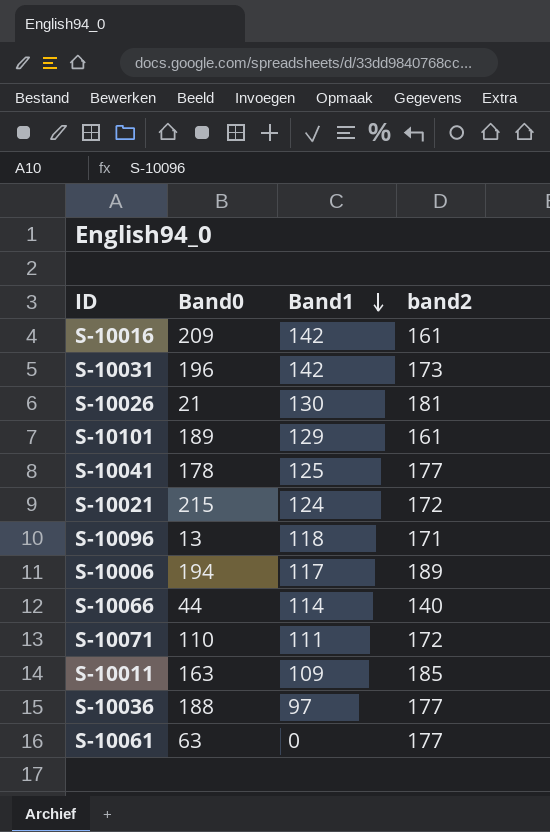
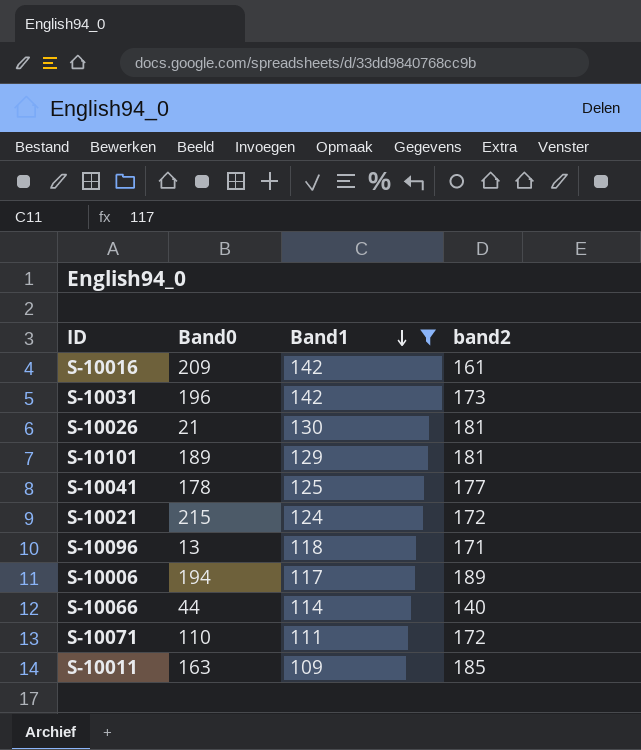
filter: none -> Band1 >= 109
S-10101 | band2: 161 -> 181

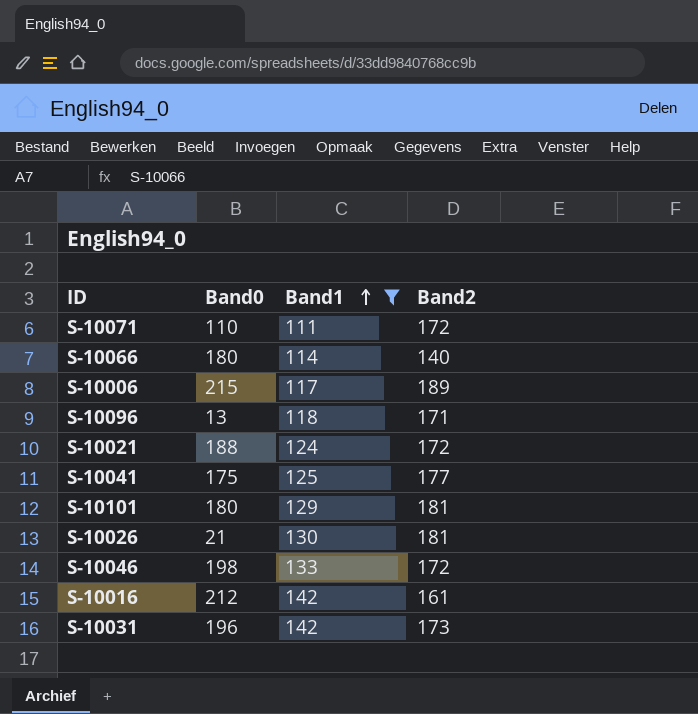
row order: Band1 descending -> Band1 ascending
column name: band2 -> Band2
row S-10011: 163 | 109 | 185 -> none
S-10066 | Band0: 44 -> 180
S-10006 | Band0: 194 -> 215
S-10021 | Band0: 215 -> 188
S-10041 | Band0: 178 -> 175
S-10101 | Band0: 189 -> 180
row S-10046: none -> 198 | 133 | 172
S-10016 | Band0: 209 -> 212

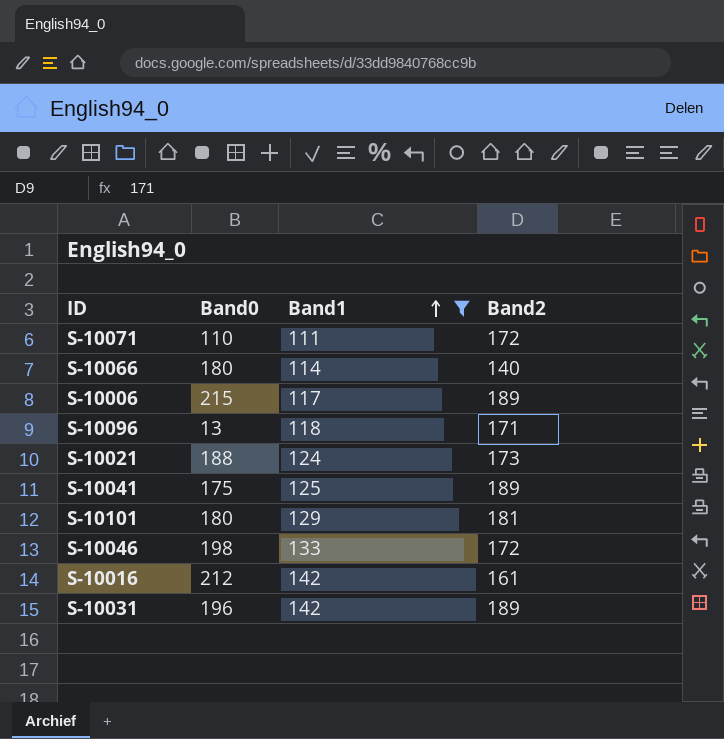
row S-10026: 21 | 130 | 181 -> none
S-10021 | Band2: 172 -> 173
S-10041 | Band2: 177 -> 189
S-10031 | Band2: 173 -> 189

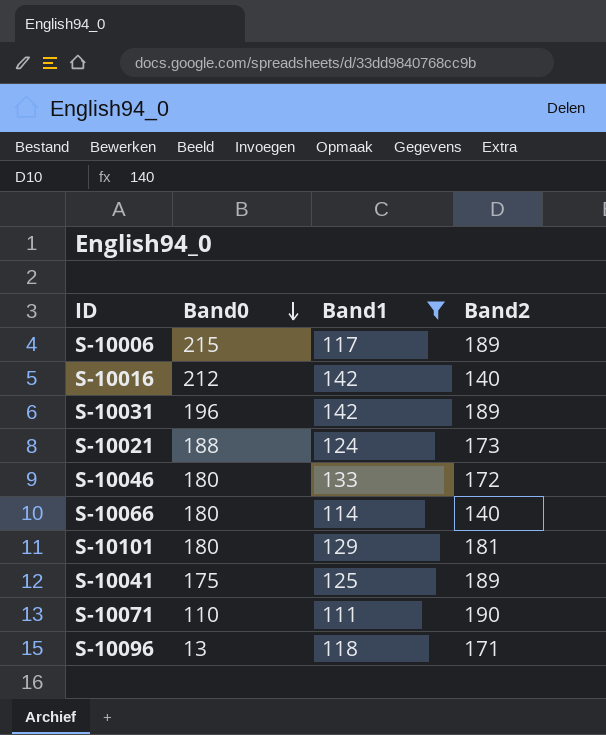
row order: Band1 ascending -> Band0 descending
S-10016 | Band2: 161 -> 140
S-10046 | Band0: 198 -> 180
S-10071 | Band2: 172 -> 190

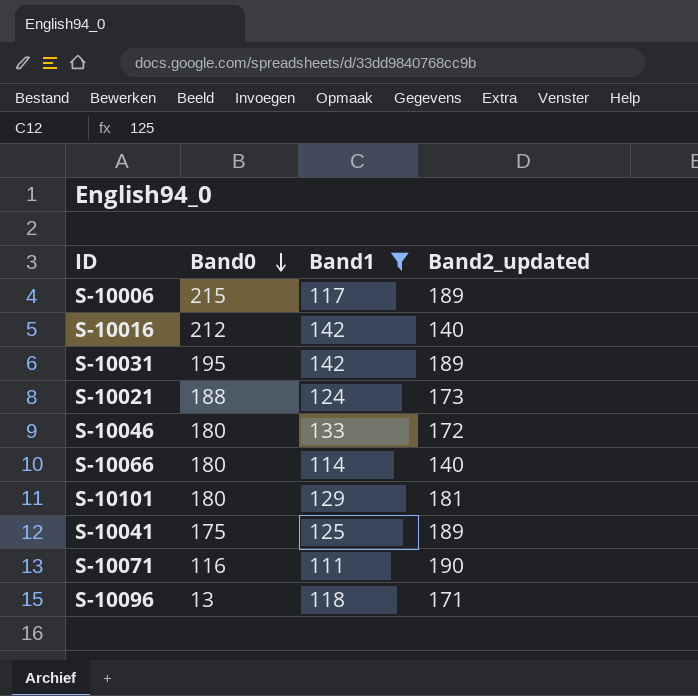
column name: Band2 -> Band2_updated
S-10031 | Band0: 196 -> 195
S-10071 | Band0: 110 -> 116

